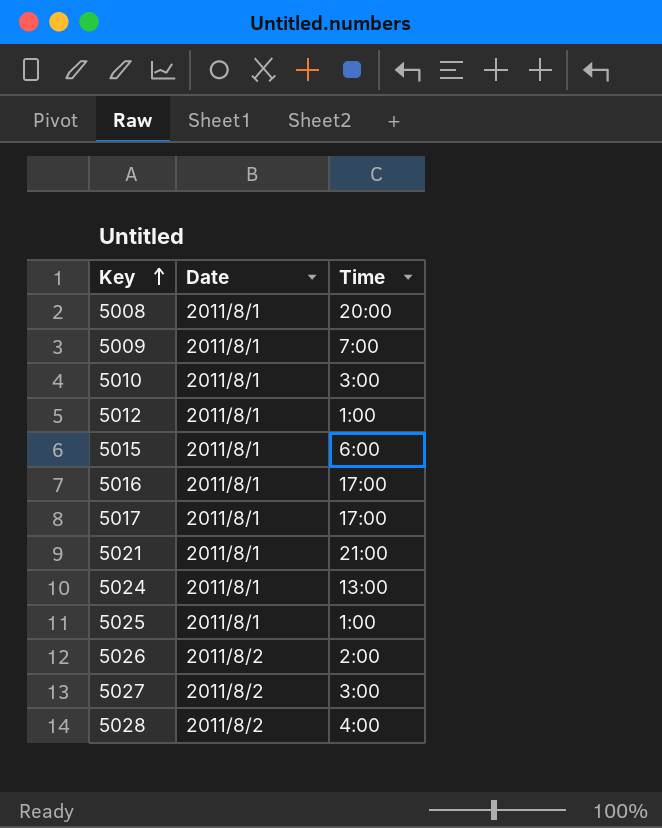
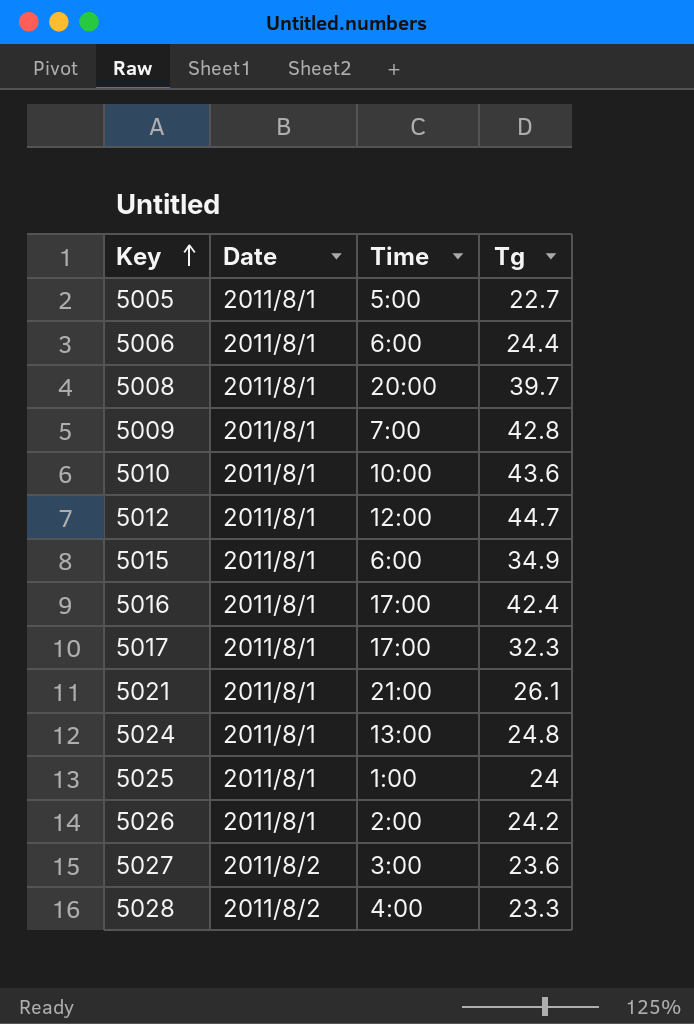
column Tg | position: none -> 4
row 5005: none -> 2011/8/1 | 5:00 | 22.7
row 5006: none -> 2011/8/1 | 6:00 | 24.4
5010 | Time: 3:00 -> 10:00
5012 | Time: 1:00 -> 12:00
5026 | Date: 2011/8/2 -> 2011/8/1

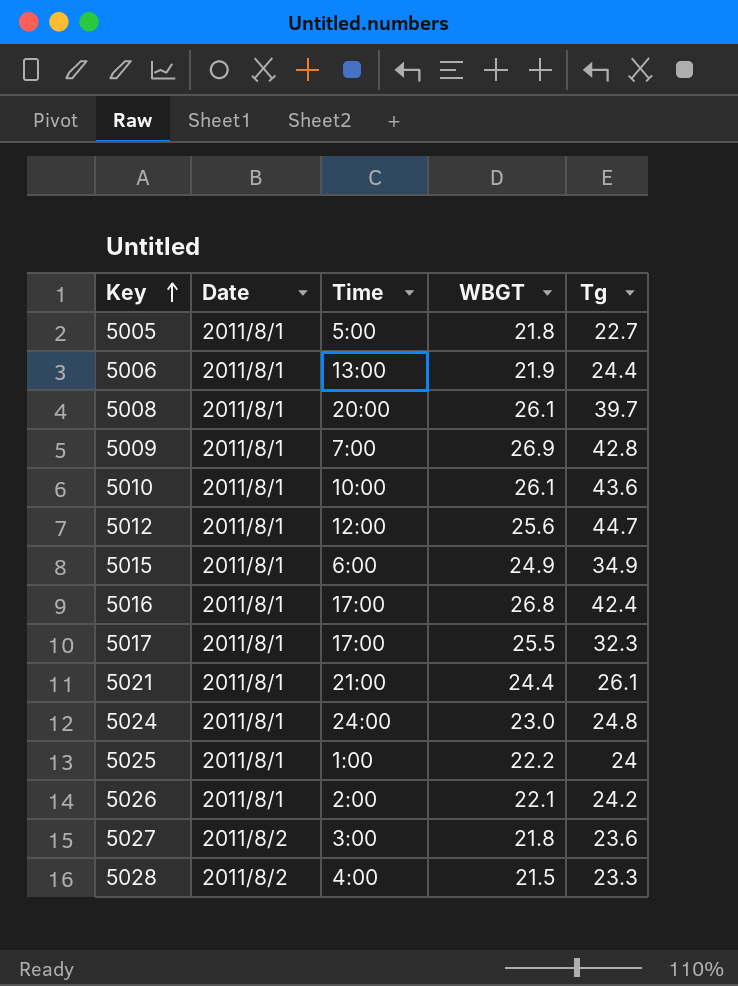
column WBGT | position: none -> 4
5006 | Time: 6:00 -> 13:00
5024 | Time: 13:00 -> 24:00

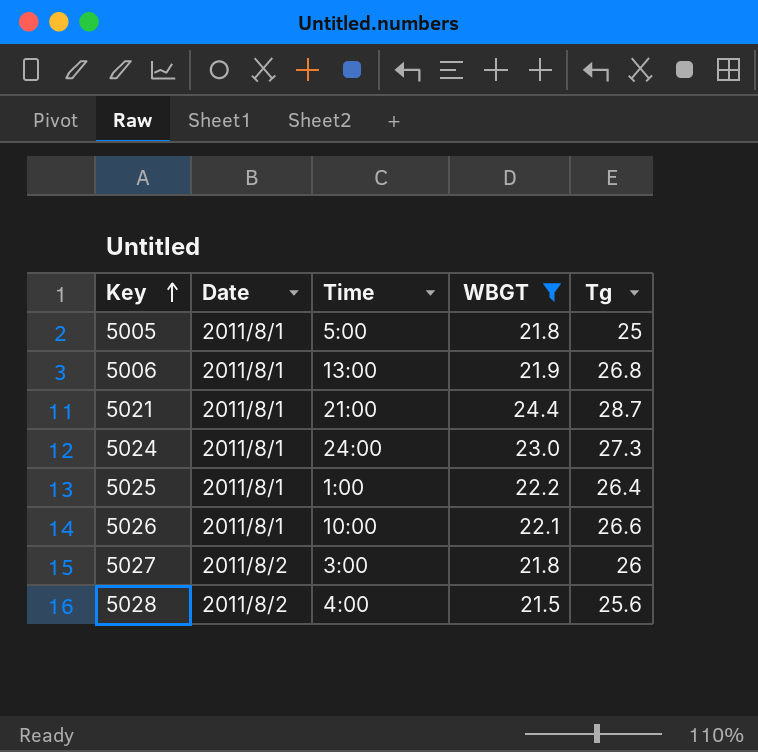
filter: none -> WBGT <= 24.4
5005 | Tg: 22.7 -> 25
5006 | Tg: 24.4 -> 26.8
5021 | Tg: 26.1 -> 28.7
5024 | Tg: 24.8 -> 27.3
5025 | Tg: 24 -> 26.4
5026 | Time: 2:00 -> 10:00
5026 | Tg: 24.2 -> 26.6
5027 | Tg: 23.6 -> 26
5028 | Tg: 23.3 -> 25.6

